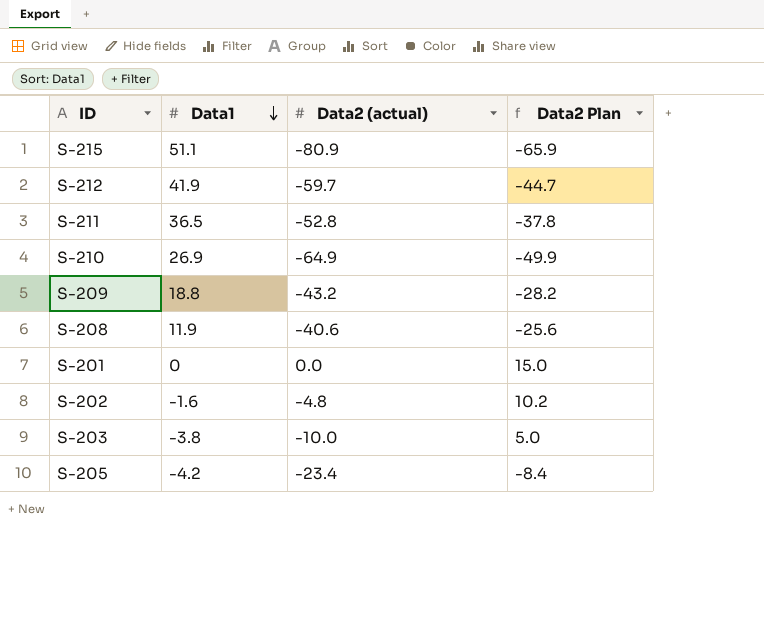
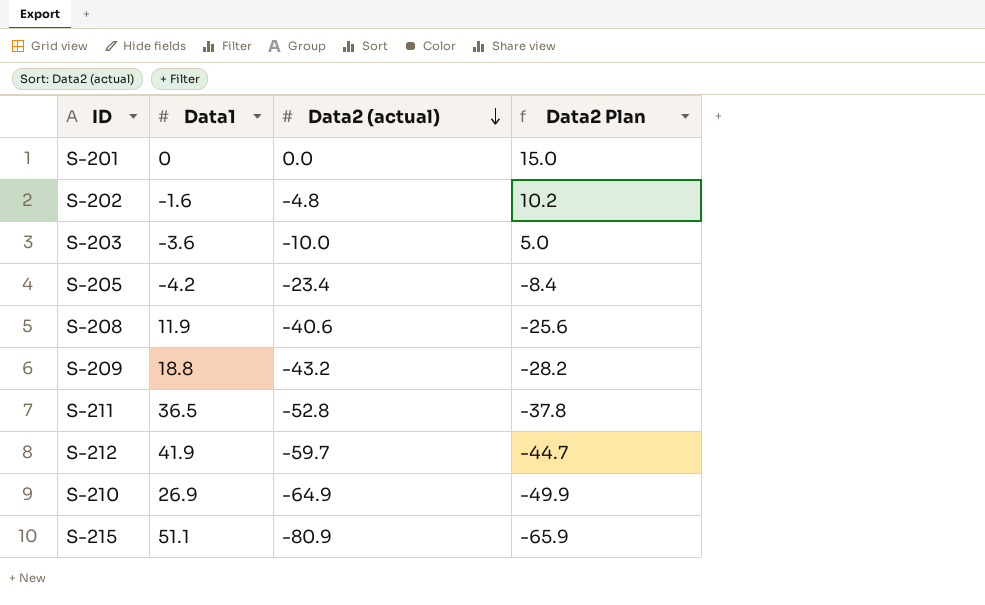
row order: Data1 descending -> Data2 (actual) descending
S-203 | Data1: -3.8 -> -3.6

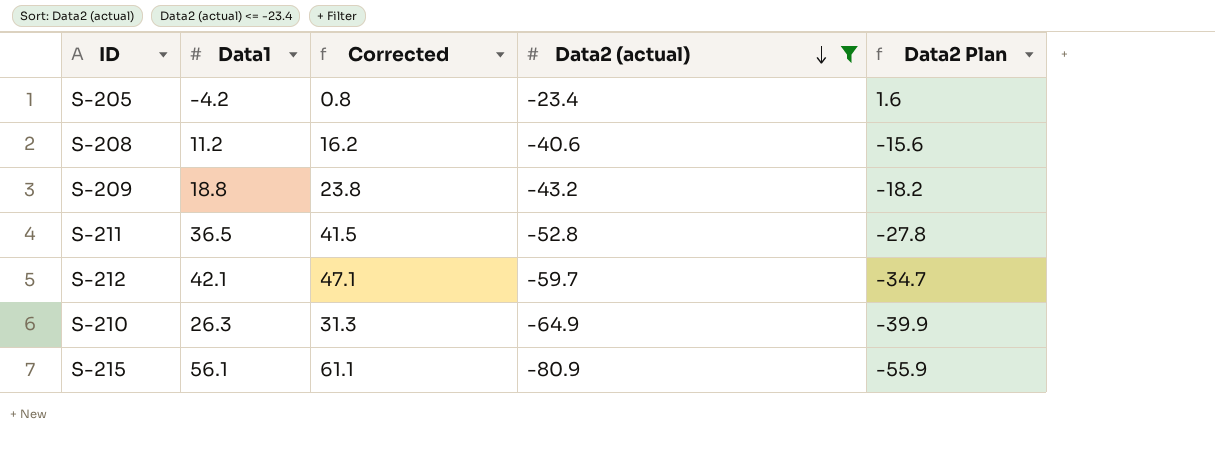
filter: none -> Data2 (actual) <= -23.4
column Corrected | formula: none -> [Data1] + 5
column Data2 Plan | formula: [Data2 (actual)] + 15 -> [Data2 (actual)] + 25
S-208 | Data1: 11.9 -> 11.2
S-212 | Data1: 41.9 -> 42.1
S-210 | Data1: 26.9 -> 26.3
S-215 | Data1: 51.1 -> 56.1

